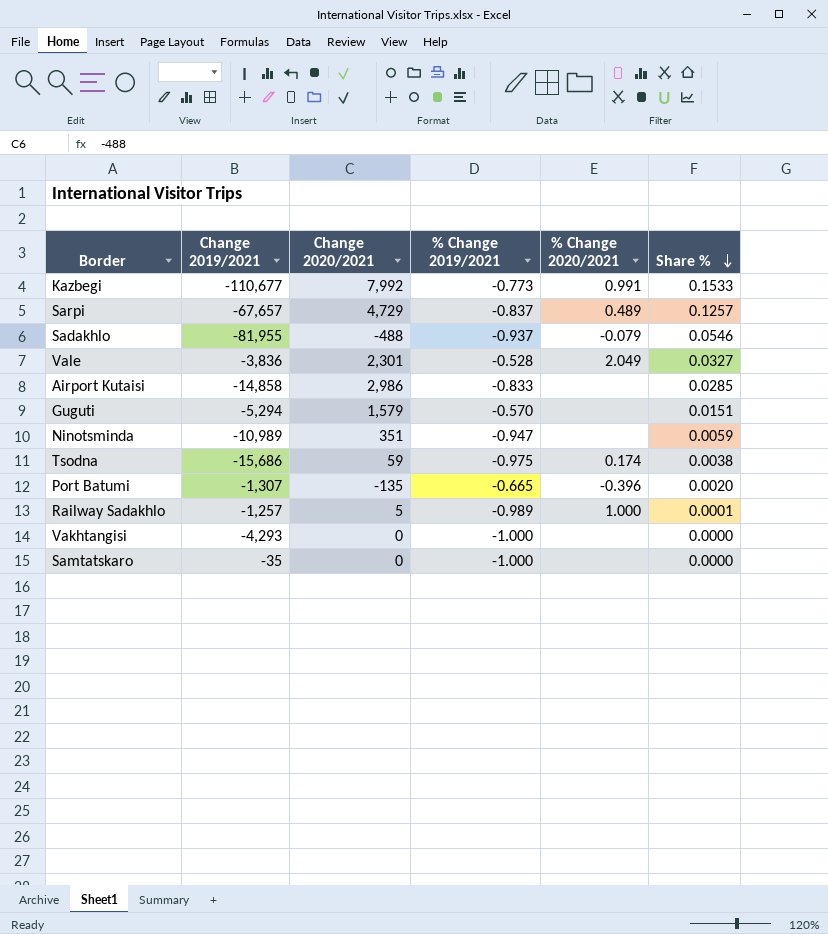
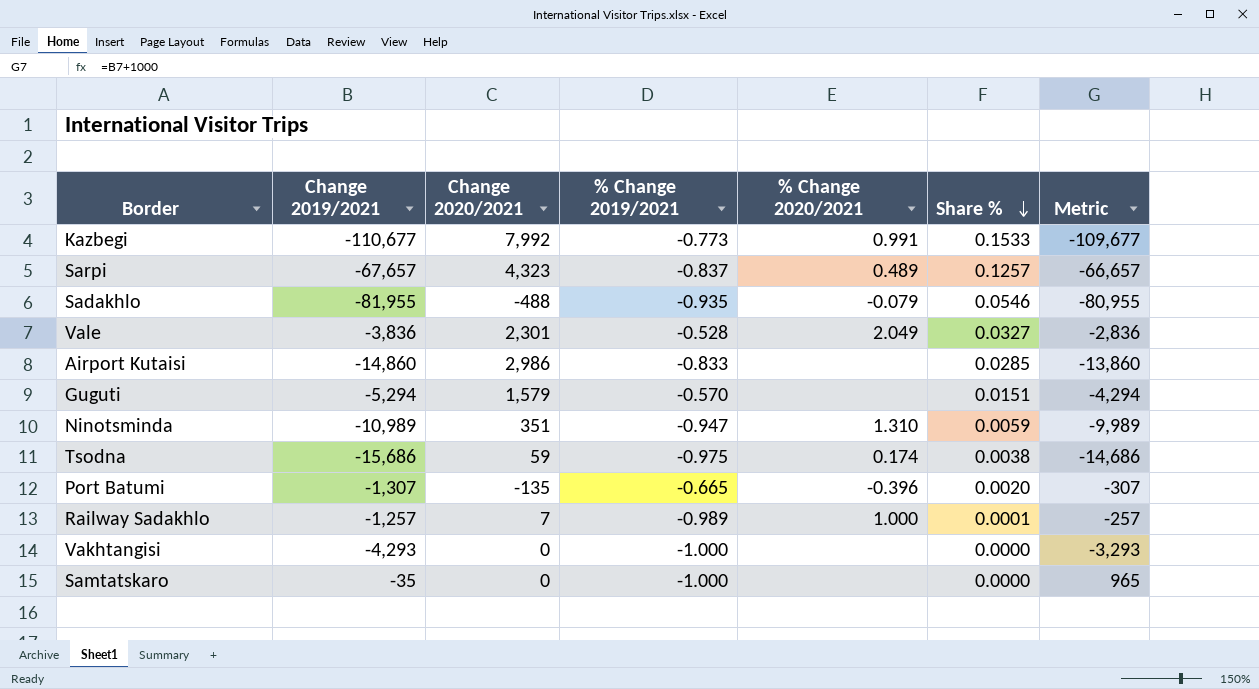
column Metric | formula: none -> [Change 2019/2021] + 1000
Sarpi | Change 2020/2021: 4,729 -> 4,323
Sadakhlo | % Change 2019/2021: -0.937 -> -0.935
Airport Kutaisi | Change 2019/2021: -14,858 -> -14,860
Ninotsminda | % Change 2020/2021: none -> 1.310
Railway Sadakhlo | Change 2020/2021: 5 -> 7

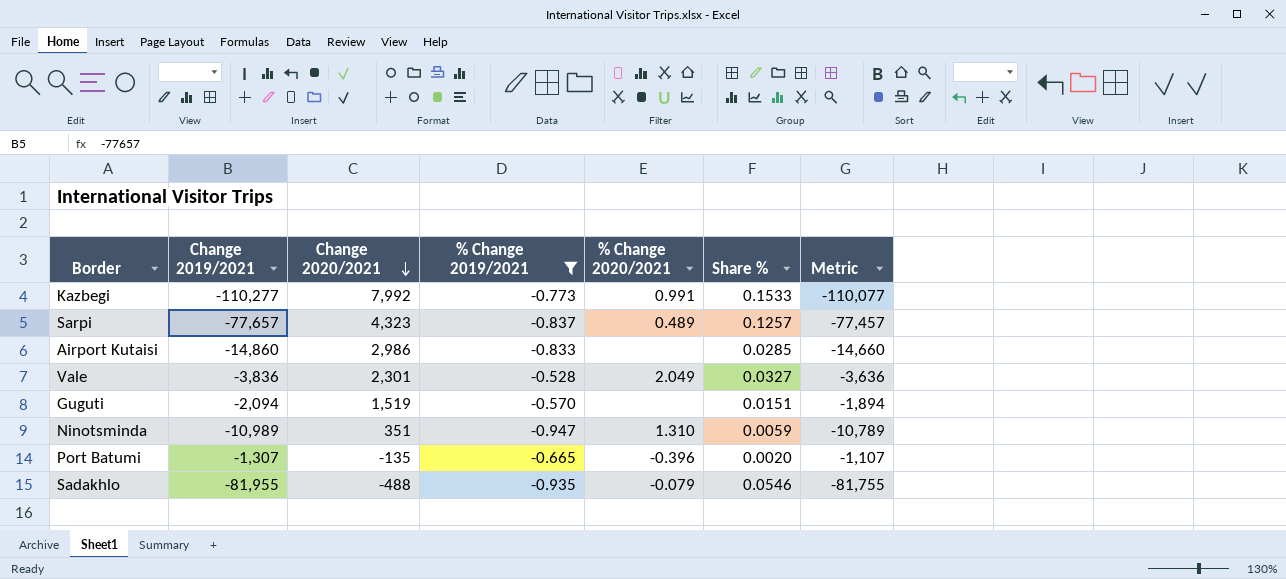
filter: none -> % Change 2019/2021 >= -0.947
row order: Share % descending -> Change 2020/2021 descending
column Metric | formula: [Change 2019/2021] + 1000 -> [Change 2019/2021] + 200
Kazbegi | Change 2019/2021: -110,677 -> -110,277
Sarpi | Change 2019/2021: -67,657 -> -77,657
Guguti | Change 2019/2021: -5,294 -> -2,094
Guguti | Change 2020/2021: 1,579 -> 1,519

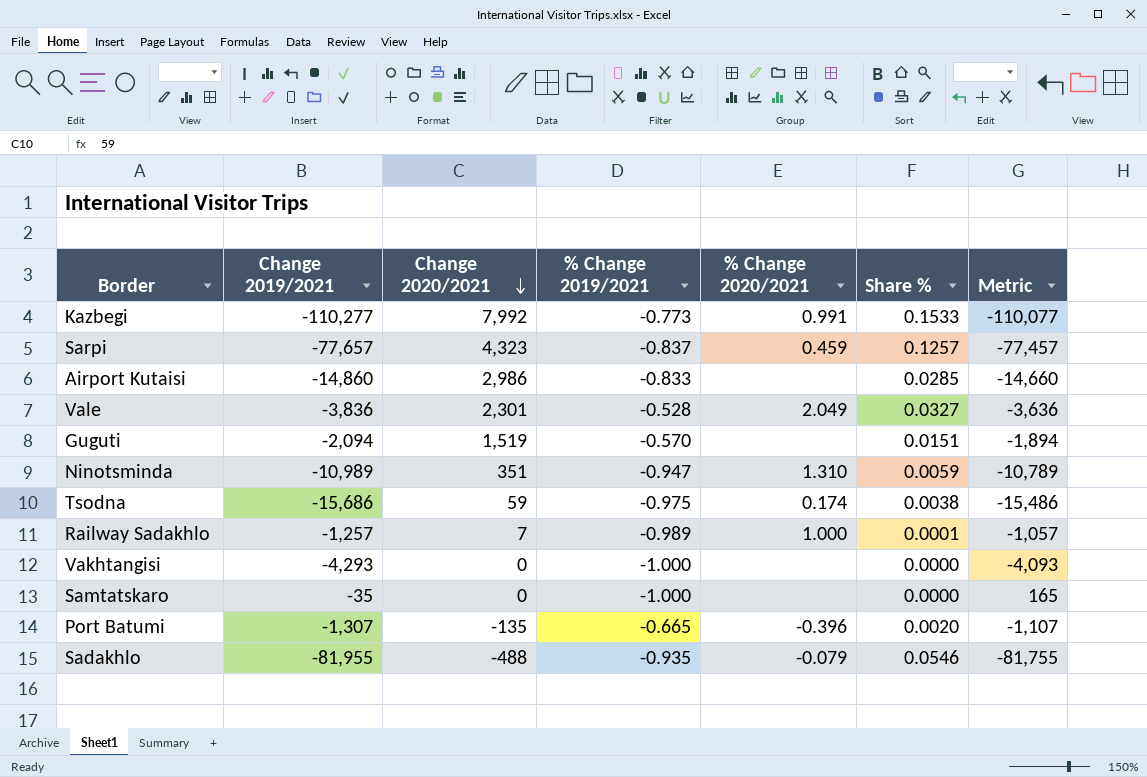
filter: % Change 2019/2021 >= -0.947 -> none
Sarpi | % Change 2020/2021: 0.489 -> 0.459

